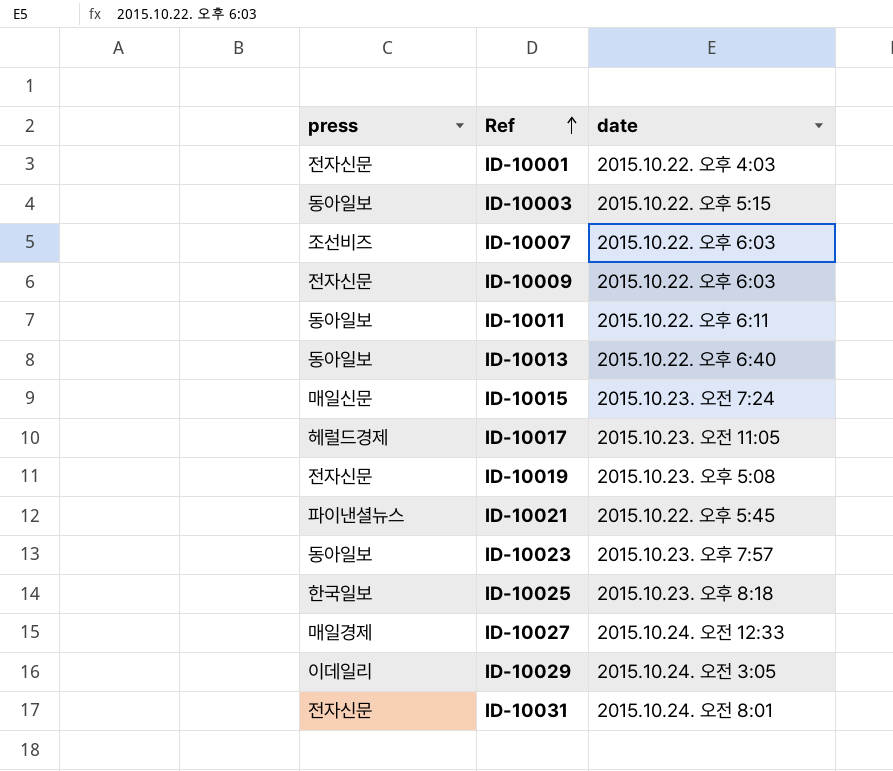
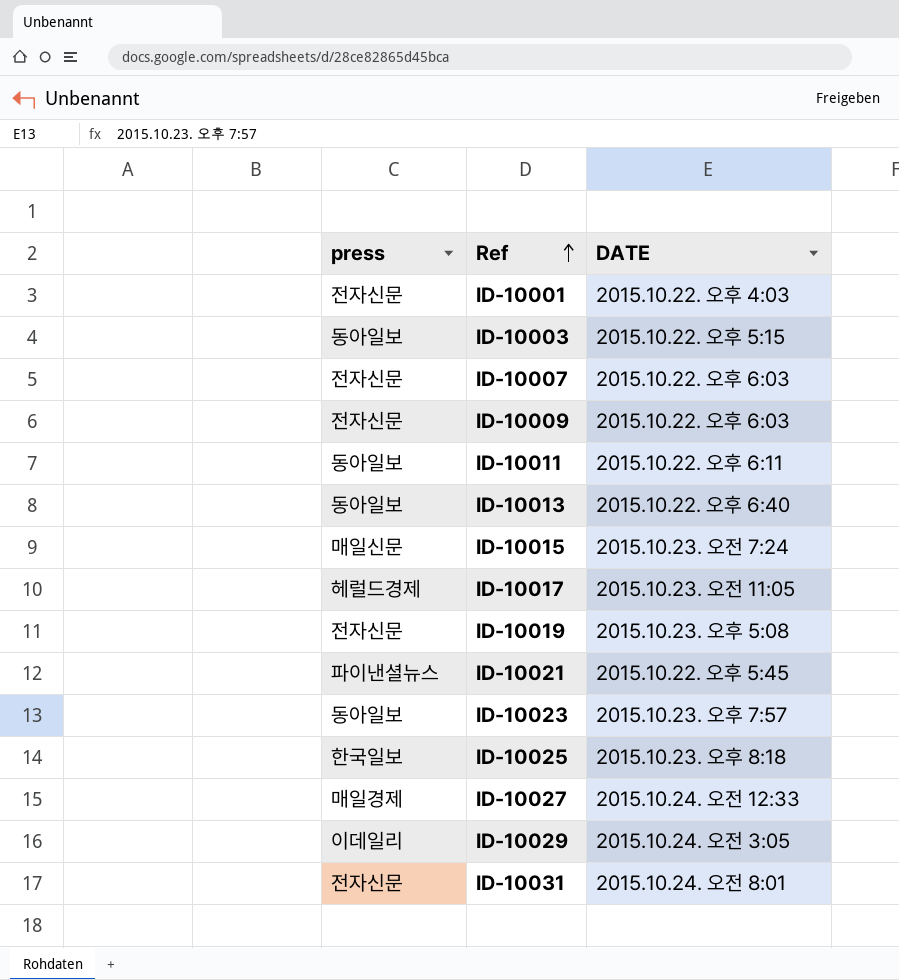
column name: date -> DATE
ID-10007 | press: 조선비즈 -> 전자신문

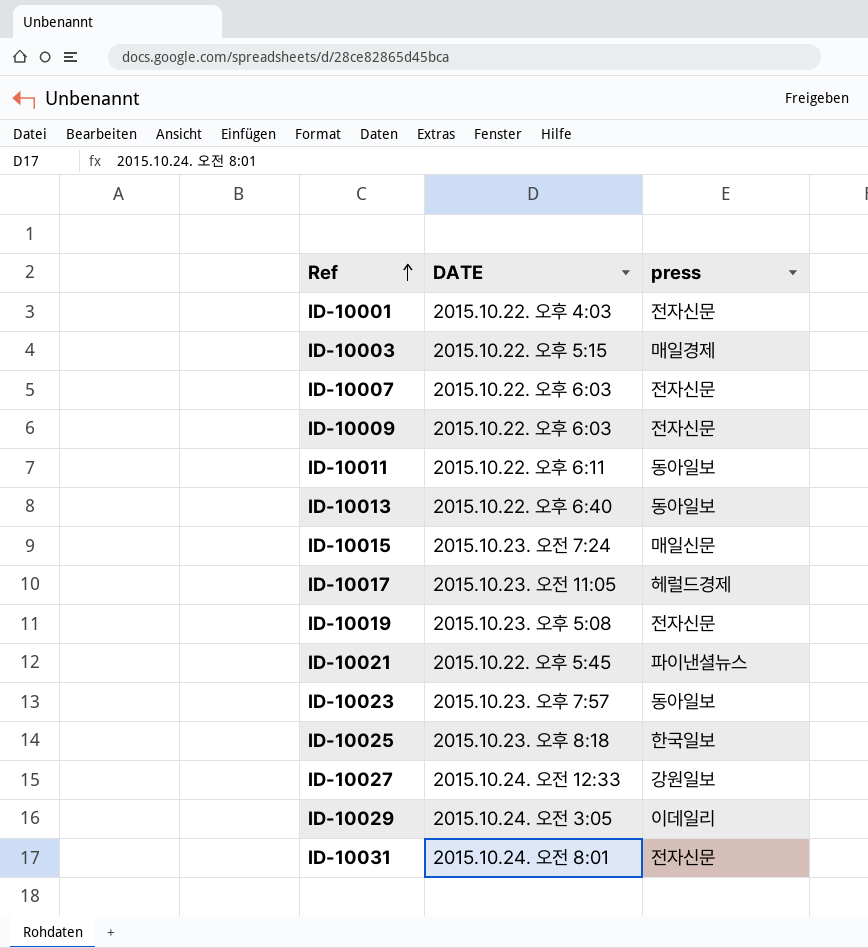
column press | position: 1 -> 3
ID-10003 | press: 동아일보 -> 매일경제
ID-10027 | press: 매일경제 -> 강원일보

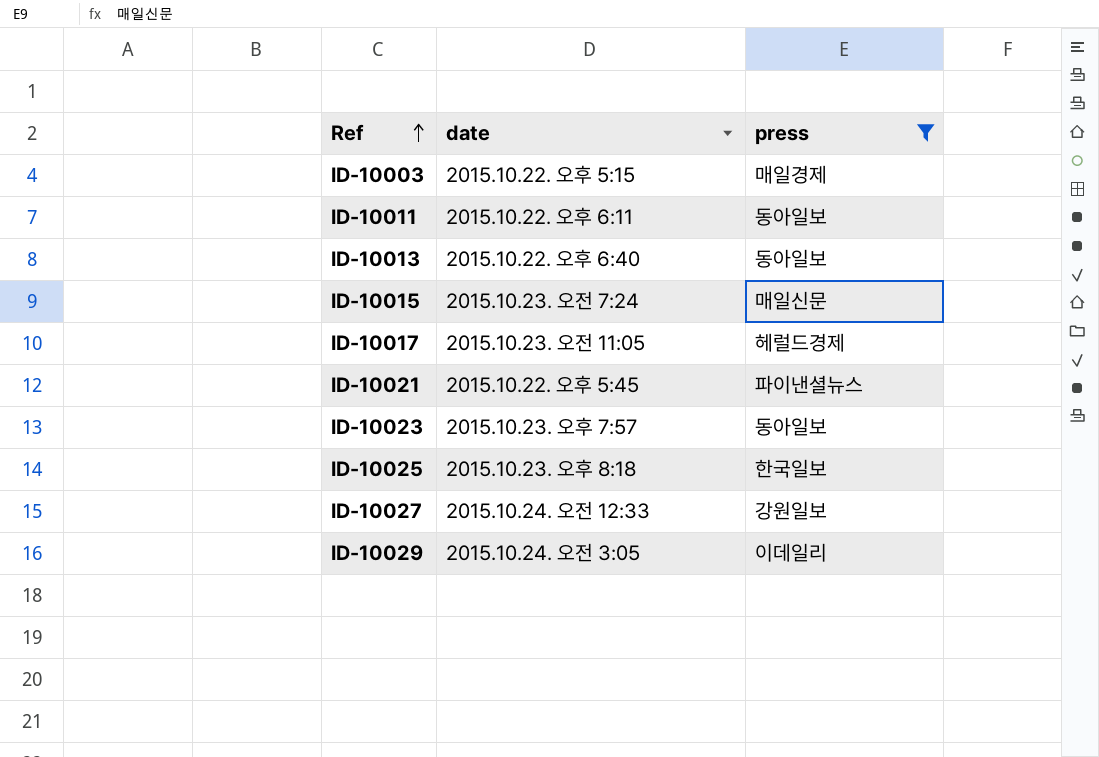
filter: none -> press != 전자신문
column name: DATE -> date

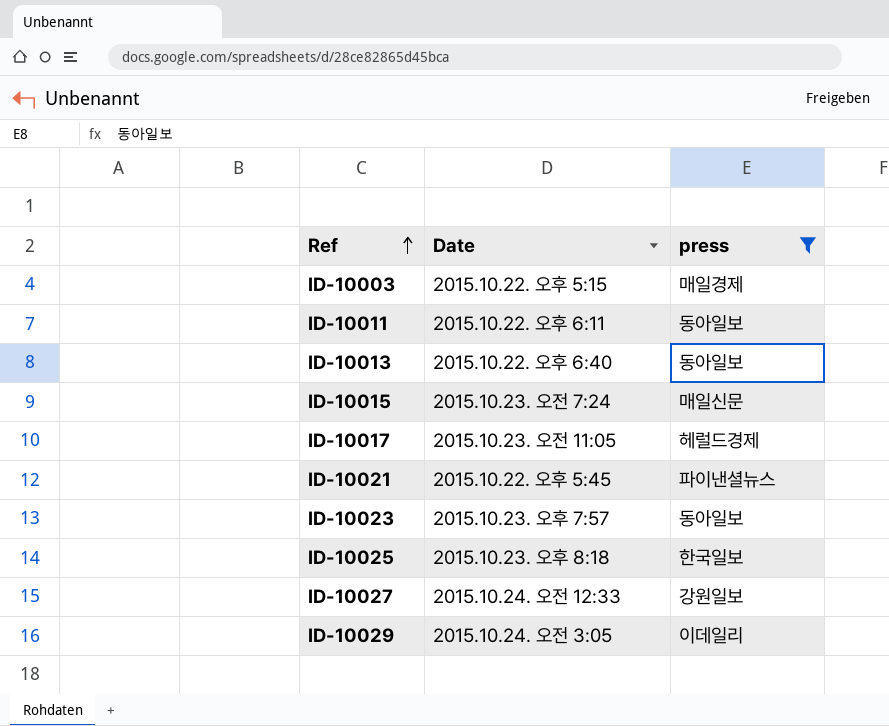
column name: date -> Date

